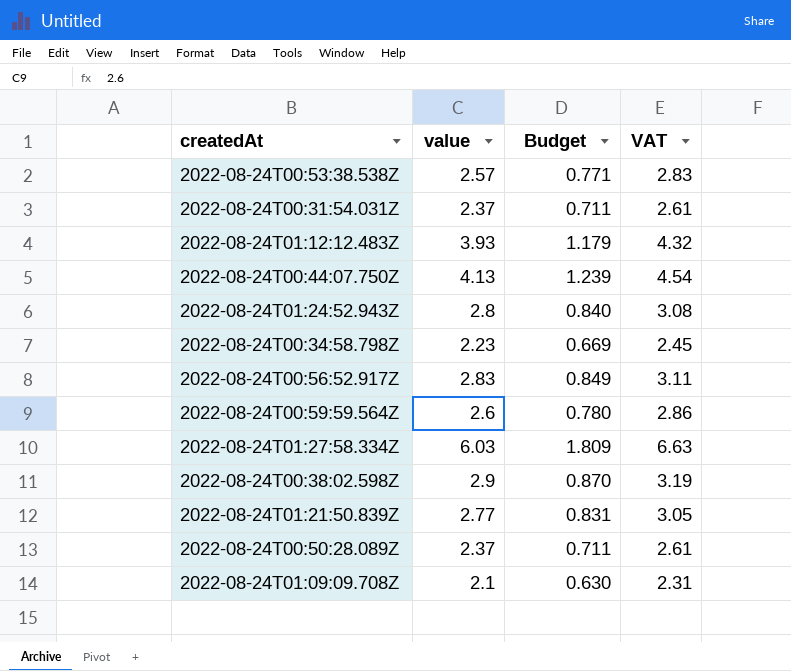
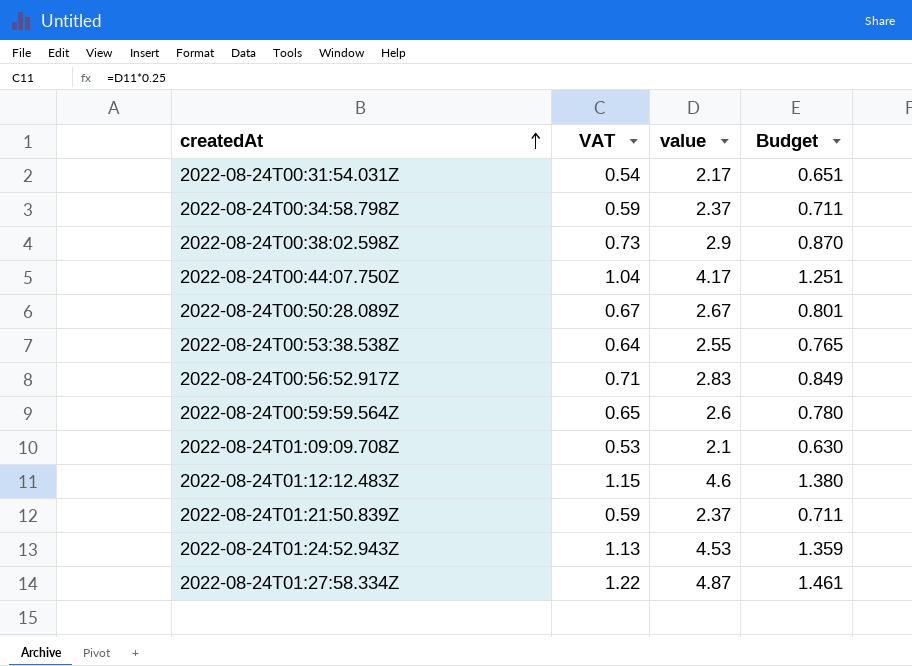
row order: none -> createdAt ascending
column VAT | formula: [value] * 1.1 -> [value] * 0.25
column VAT | position: 4 -> 2
2022-08-24T00:31:54.031Z | value: 2.37 -> 2.17
2022-08-24T00:31:54.031Z | Budget: 0.711 -> 0.651
2022-08-24T00:34:58.798Z | value: 2.23 -> 2.37
2022-08-24T00:34:58.798Z | Budget: 0.669 -> 0.711
2022-08-24T00:44:07.750Z | value: 4.13 -> 4.17
2022-08-24T00:44:07.750Z | Budget: 1.239 -> 1.251
2022-08-24T00:50:28.089Z | value: 2.37 -> 2.67
2022-08-24T00:50:28.089Z | Budget: 0.711 -> 0.801
2022-08-24T00:53:38.538Z | value: 2.57 -> 2.55
2022-08-24T00:53:38.538Z | Budget: 0.771 -> 0.765
2022-08-24T01:12:12.483Z | value: 3.93 -> 4.6
2022-08-24T01:12:12.483Z | Budget: 1.179 -> 1.380
2022-08-24T01:21:50.839Z | value: 2.77 -> 2.37
2022-08-24T01:21:50.839Z | Budget: 0.831 -> 0.711
2022-08-24T01:24:52.943Z | value: 2.8 -> 4.53
2022-08-24T01:24:52.943Z | Budget: 0.840 -> 1.359
2022-08-24T01:27:58.334Z | value: 6.03 -> 4.87
2022-08-24T01:27:58.334Z | Budget: 1.809 -> 1.461

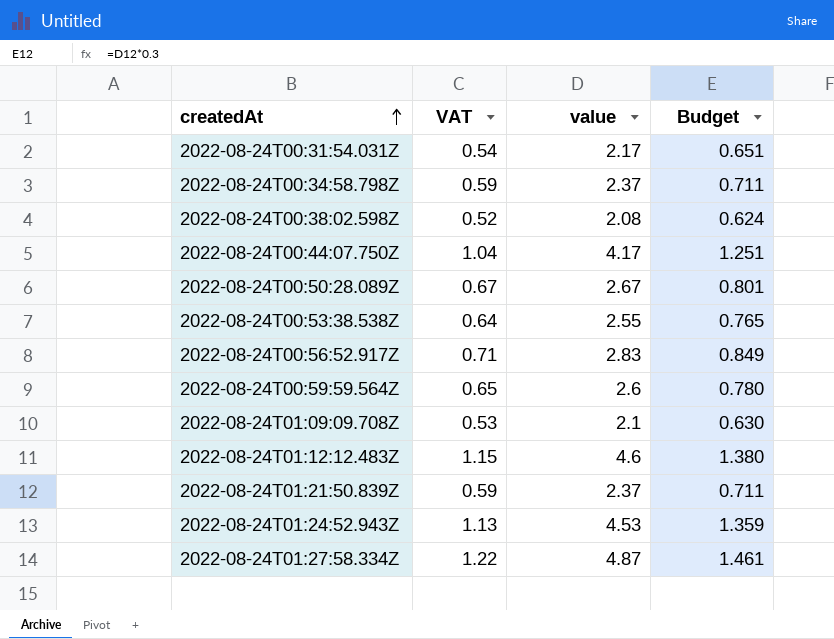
2022-08-24T00:38:02.598Z | VAT: 0.73 -> 0.52
2022-08-24T00:38:02.598Z | value: 2.9 -> 2.08
2022-08-24T00:38:02.598Z | Budget: 0.870 -> 0.624

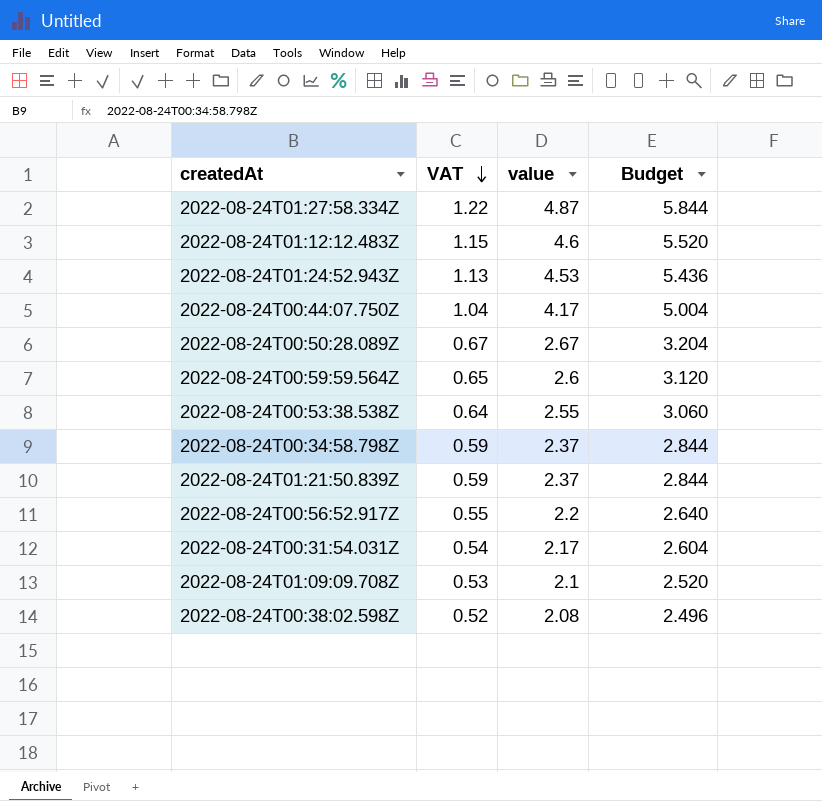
row order: createdAt ascending -> VAT descending
column Budget | formula: [value] * 0.3 -> [value] * 1.2
2022-08-24T00:56:52.917Z | VAT: 0.71 -> 0.55
2022-08-24T00:56:52.917Z | value: 2.83 -> 2.2

